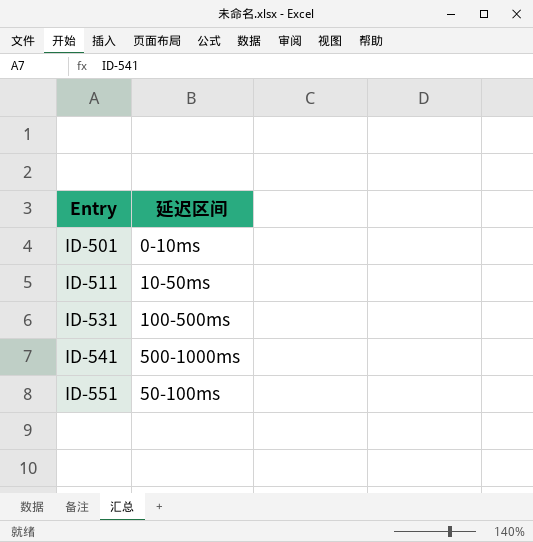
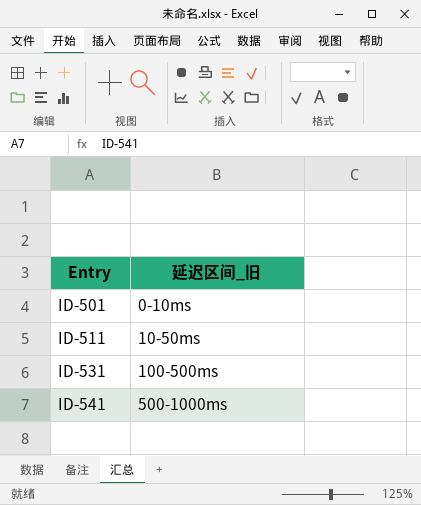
column name: 延迟区间 -> 延迟区间_旧
row ID-551: 50-100ms -> none

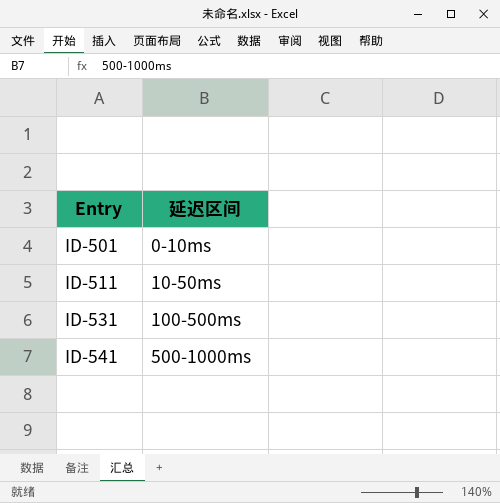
column name: 延迟区间_旧 -> 延迟区间

